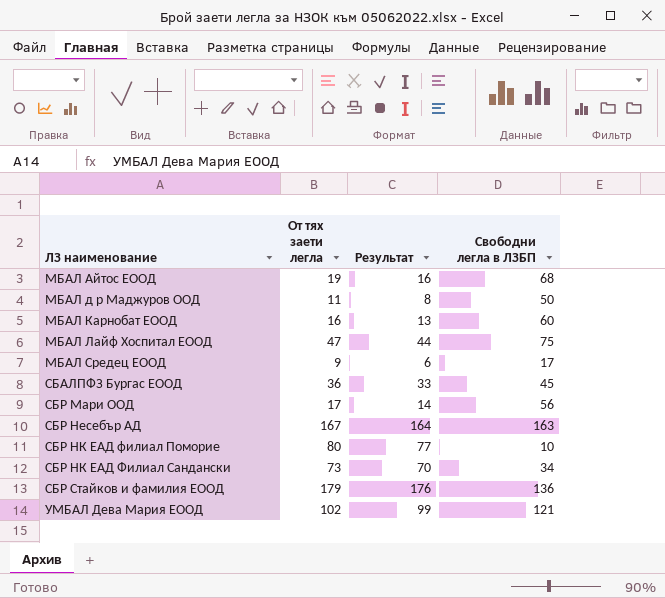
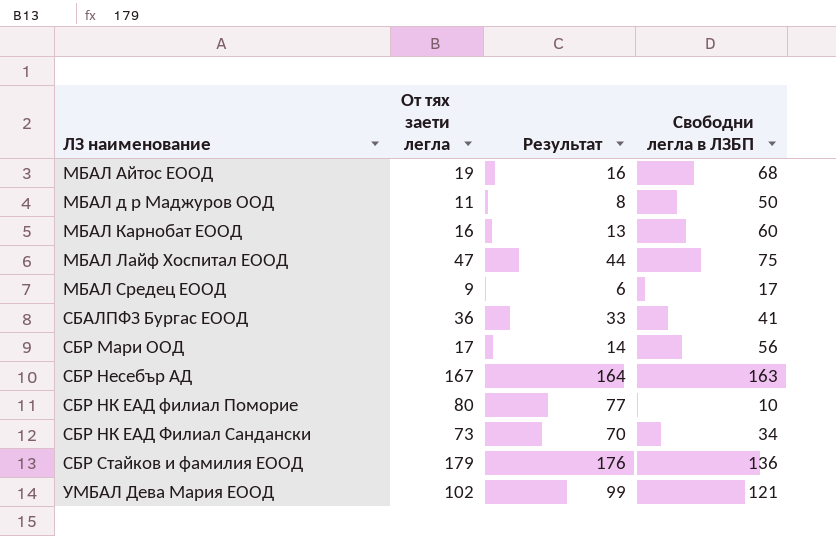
СБАЛПФЗ Бургас ЕООД | Свободни легла в ЛЗБП: 45 -> 41

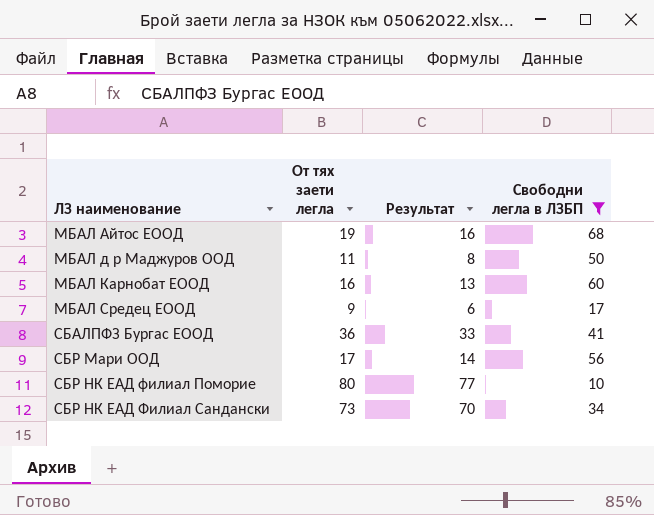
filter: none -> Свободни легла в ЛЗБП <= 68

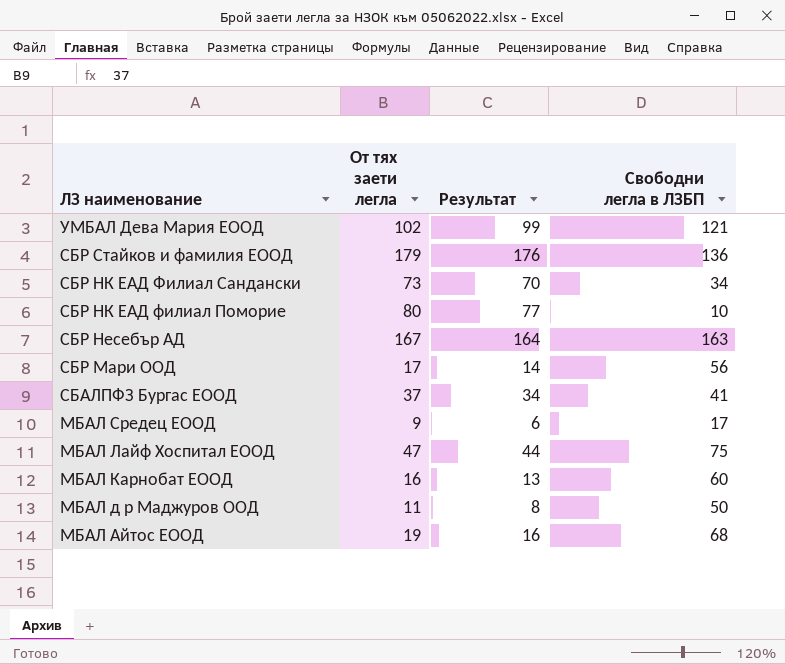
filter: Свободни легла в ЛЗБП <= 68 -> none
row order: ЛЗ наименование ascending -> ЛЗ наименование descending
СБАЛПФЗ Бургас ЕООД | От тях заети легла: 36 -> 37
СБАЛПФЗ Бургас ЕООД | Результат: 33 -> 34

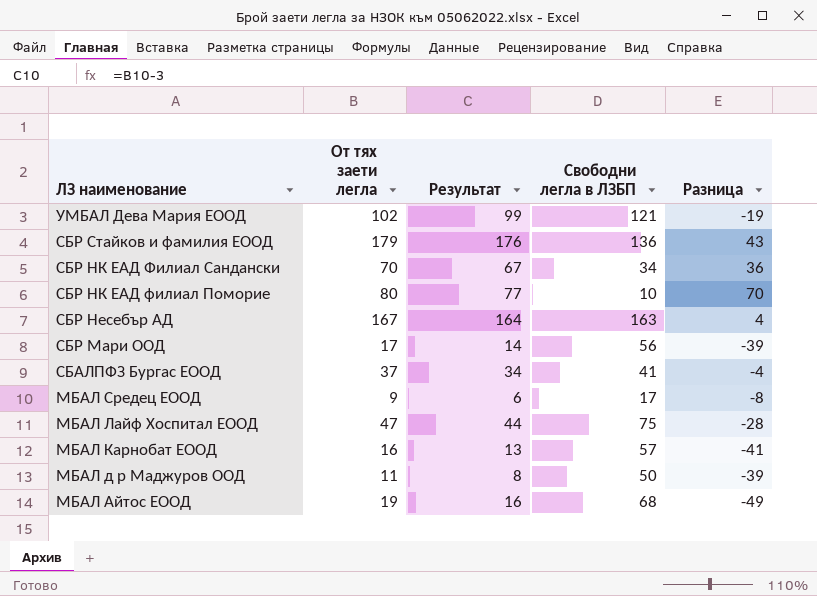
column Разница | formula: none -> [От тях заети легла] - [Свободни легла в ЛЗБП]
СБР НК ЕАД Филиал Сандански | От тях заети легла: 73 -> 70
СБР НК ЕАД Филиал Сандански | Результат: 70 -> 67
МБАЛ Карнобат ЕООД | Свободни легла в ЛЗБП: 60 -> 57

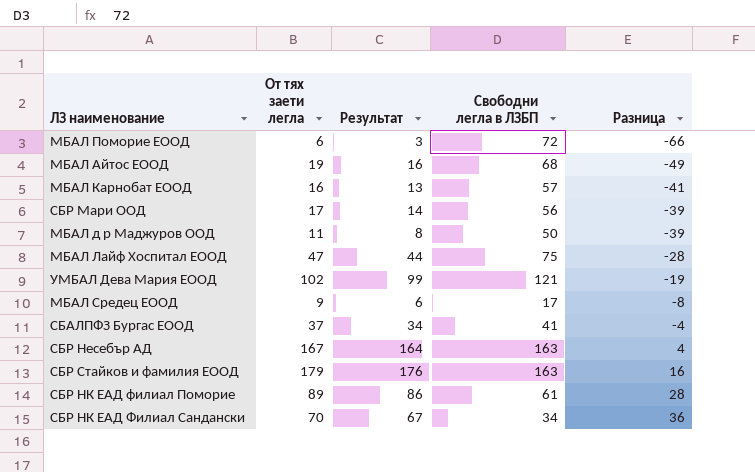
row order: ЛЗ наименование descending -> Разница ascending
row МБАЛ Поморие ЕООД: none -> 6 | 3 | 72 | -66
СБР Стайков и фамилия ЕООД | Свободни легла в ЛЗБП: 136 -> 163
СБР Стайков и фамилия ЕООД | Разница: 43 -> 16
СБР НК ЕАД филиал Поморие | От тях заети легла: 80 -> 89
СБР НК ЕАД филиал Поморие | Результат: 77 -> 86
СБР НК ЕАД филиал Поморие | Свободни легла в ЛЗБП: 10 -> 61
СБР НК ЕАД филиал Поморие | Разница: 70 -> 28

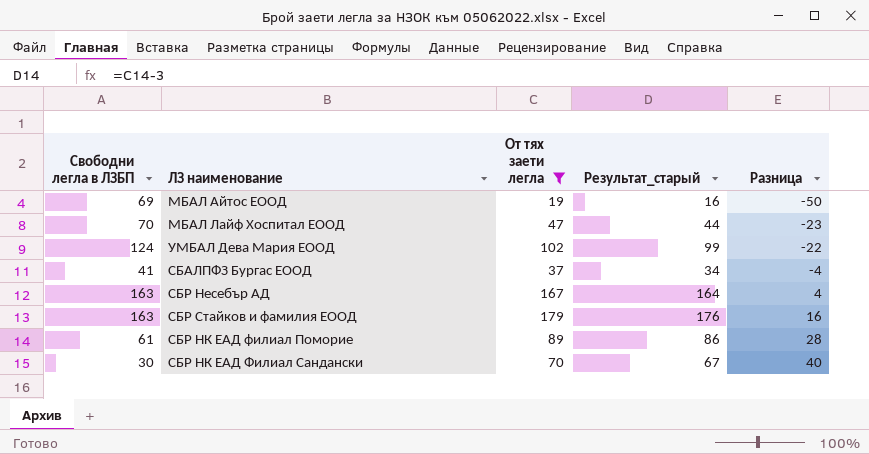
filter: none -> От тях заети легла >= 19
column Свободни легла в ЛЗБП | position: 4 -> 1
column name: Результат -> Результат_старый
МБАЛ Айтос ЕООД | Свободни легла в ЛЗБП: 68 -> 69
МБАЛ Айтос ЕООД | Разница: -49 -> -50
МБАЛ Лайф Хоспитал ЕООД | Свободни легла в ЛЗБП: 75 -> 70
МБАЛ Лайф Хоспитал ЕООД | Разница: -28 -> -23
УМБАЛ Дева Мария ЕООД | Свободни легла в ЛЗБП: 121 -> 124
УМБАЛ Дева Мария ЕООД | Разница: -19 -> -22
СБР НК ЕАД Филиал Сандански | Свободни легла в ЛЗБП: 34 -> 30
СБР НК ЕАД Филиал Сандански | Разница: 36 -> 40

